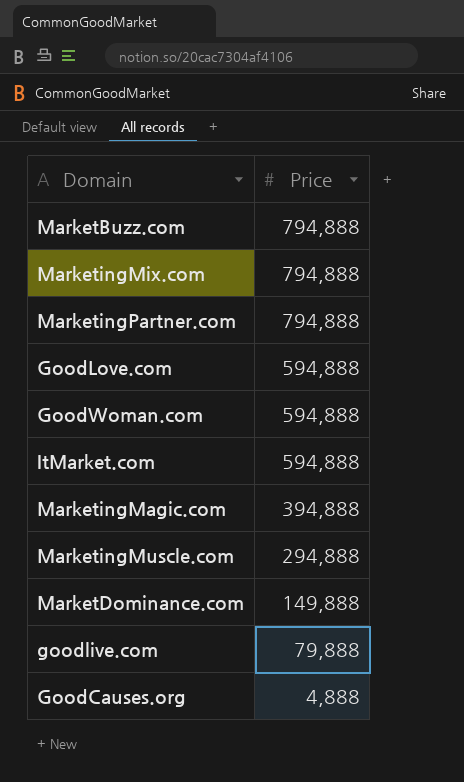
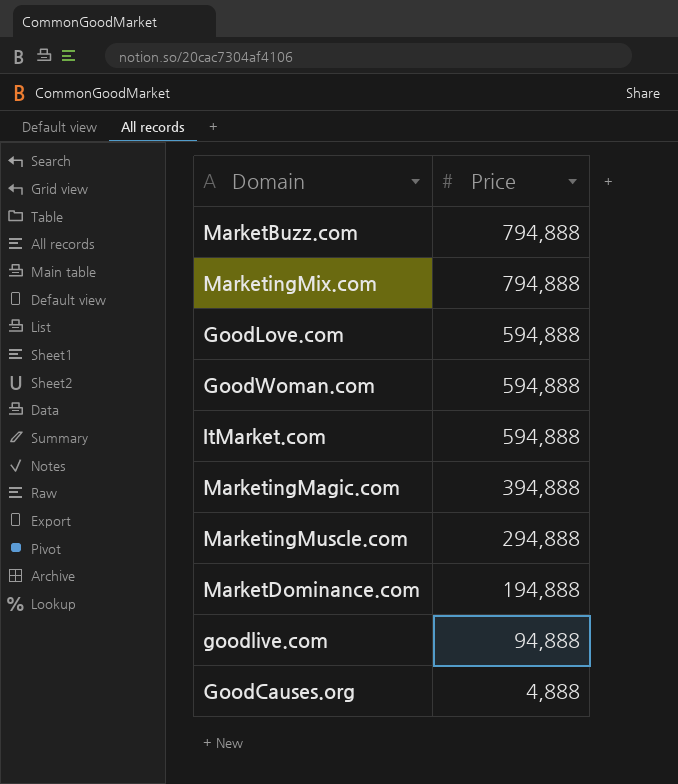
row MarketingPartner.com: 794,888 -> none
MarketDominance.com | Price: 149,888 -> 194,888
goodlive.com | Price: 79,888 -> 94,888

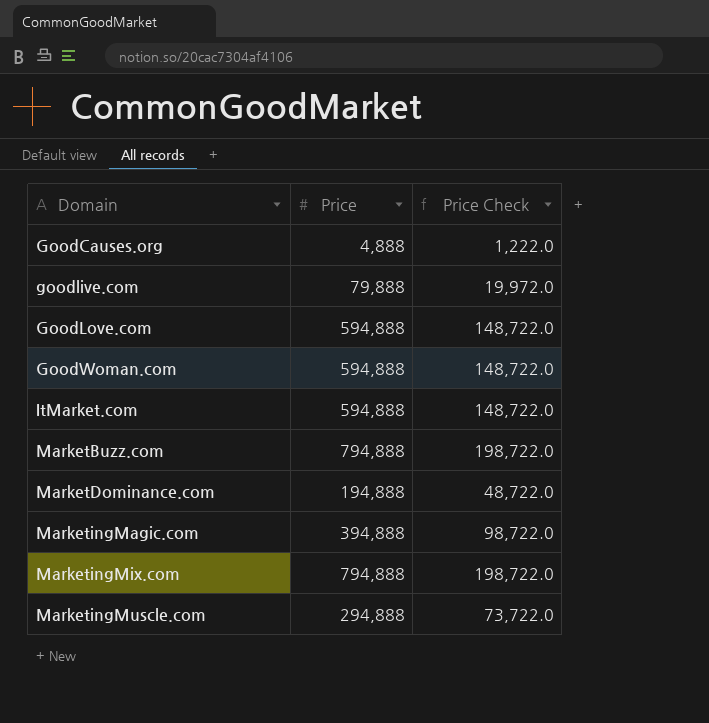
row order: Price descending -> Domain ascending
column Price Check | formula: none -> [Price] * 0.25
goodlive.com | Price: 94,888 -> 79,888

